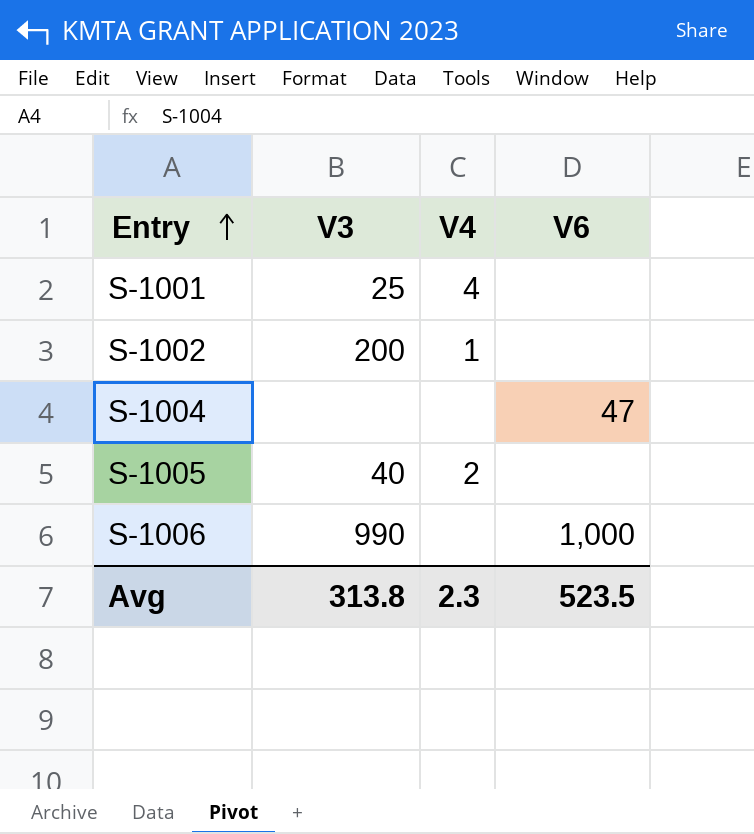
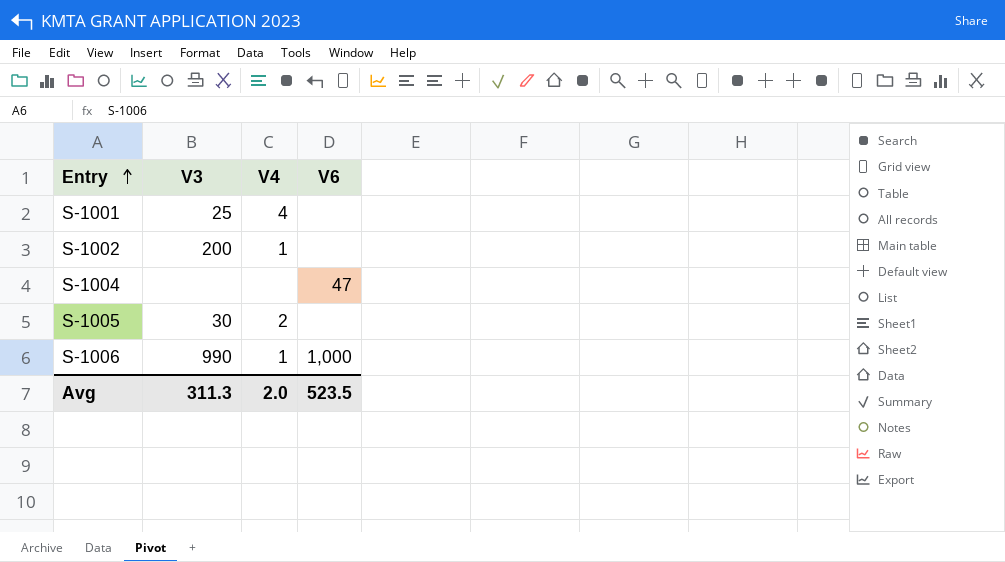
S-1005 | V3: 40 -> 30
S-1006 | V4: none -> 1
Avg | V3: 313.8 -> 311.3
Avg | V4: 2.3 -> 2.0

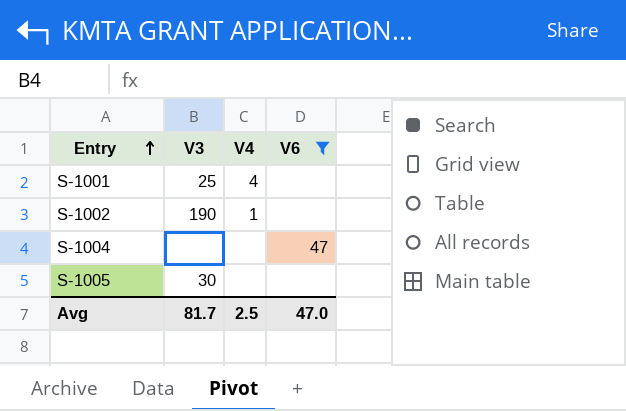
filter: none -> V6 != 1,000
S-1002 | V3: 200 -> 190
S-1005 | V4: 2 -> none
Avg | V3: 311.3 -> 81.7
Avg | V4: 2.0 -> 2.5
Avg | V6: 523.5 -> 47.0

